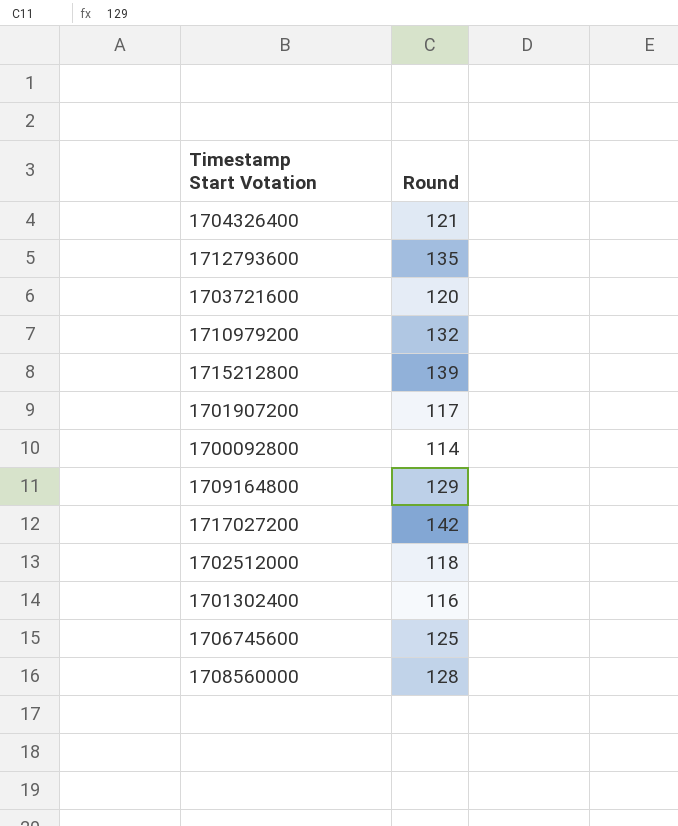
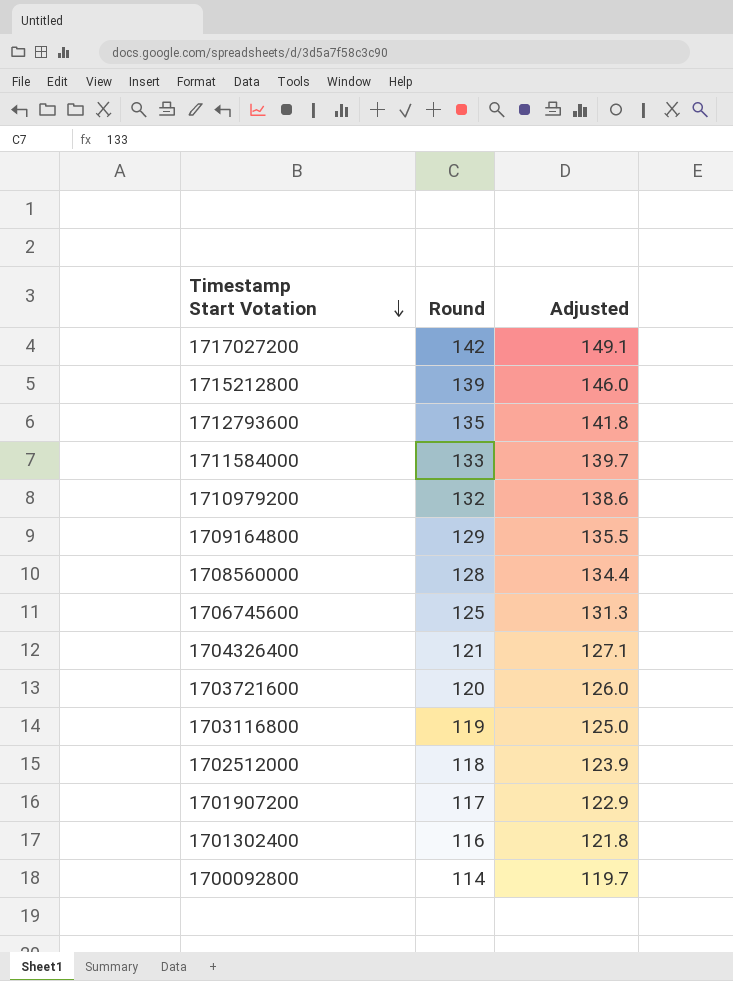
row order: none -> Timestamp Start Votation descending
column Adjusted | formula: none -> [Round] * 1.05
row 1711584000: none -> 133 | 139.7
row 1703116800: none -> 119 | 125.0

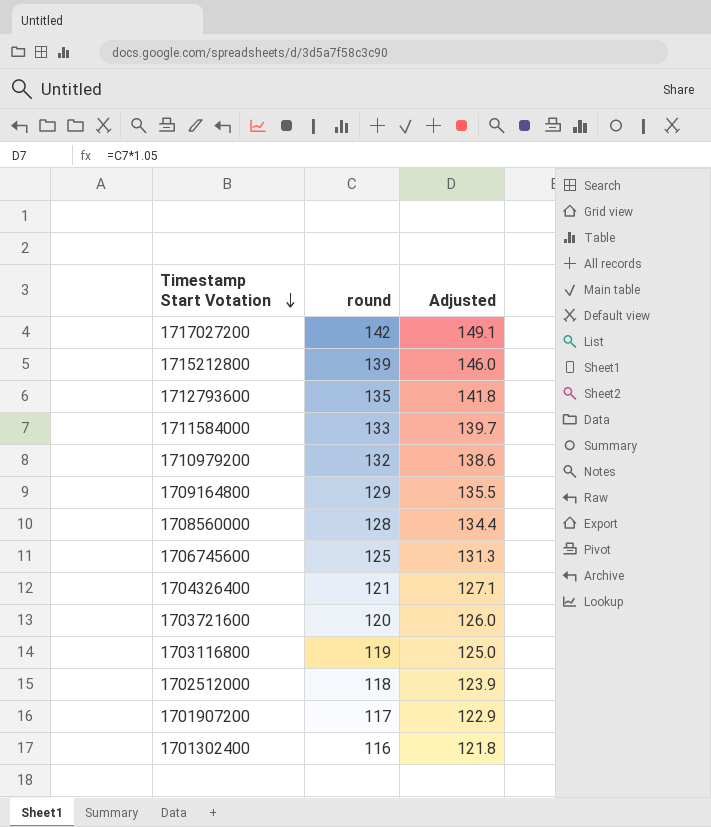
column name: Round -> round
row 1700092800: 114 | 119.7 -> none

